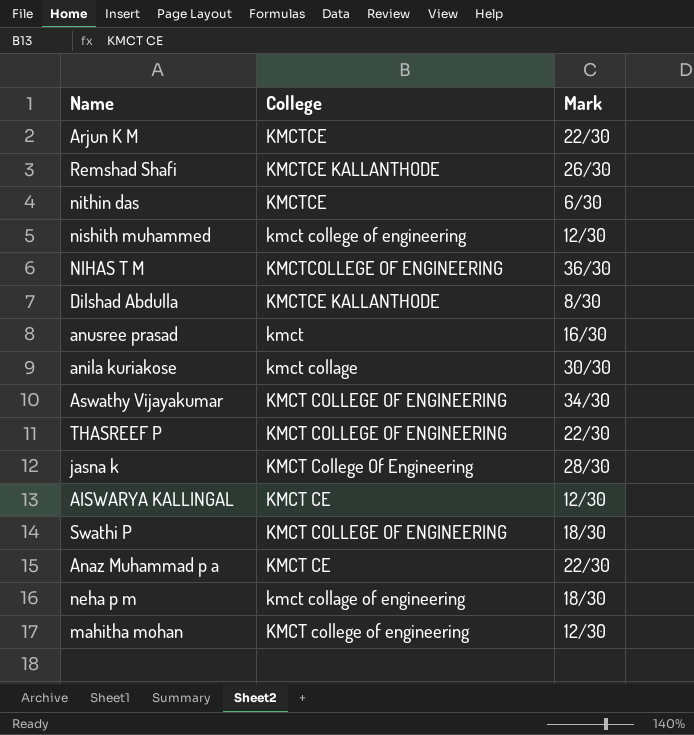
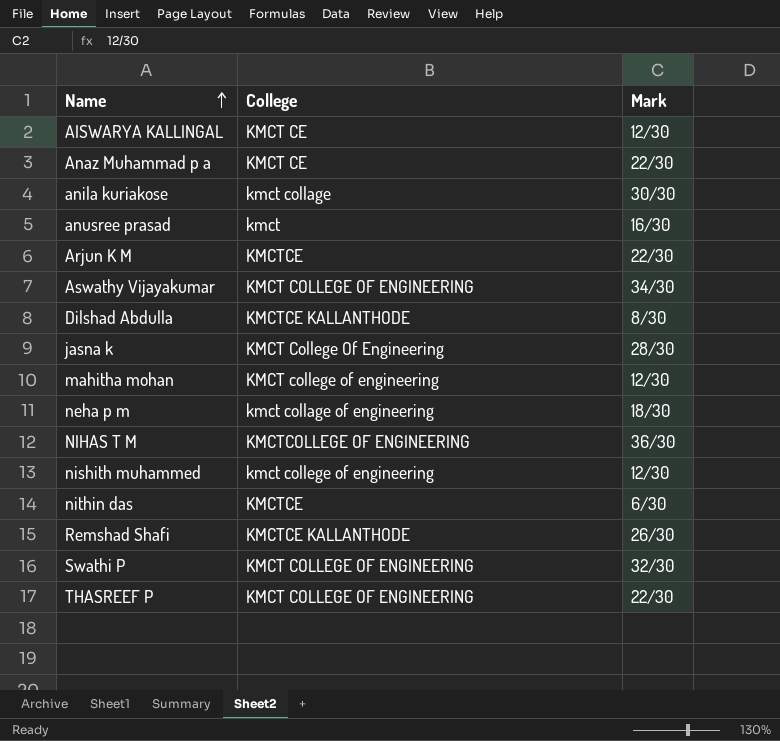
row order: none -> Name ascending
Swathi P | Mark: 18/30 -> 32/30

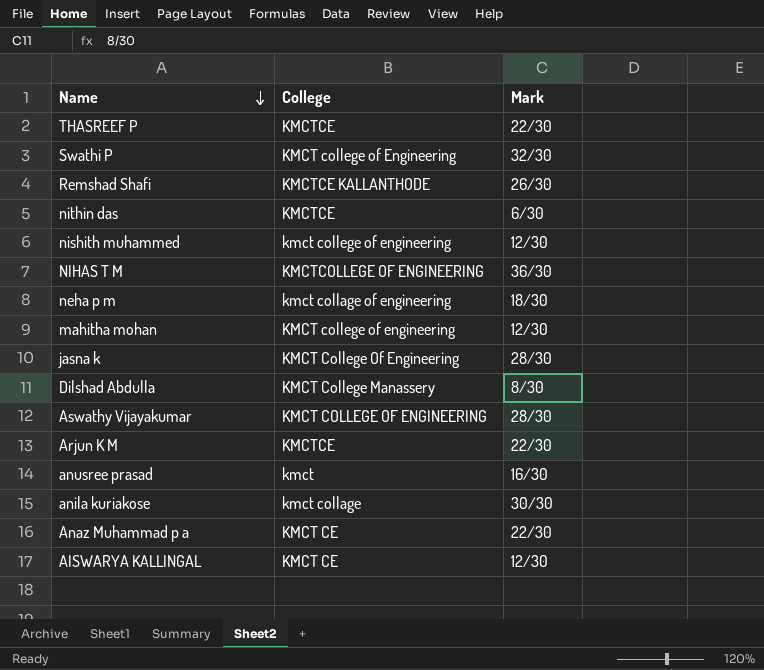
row order: Name ascending -> Name descending
THASREEF P | College: KMCT COLLEGE OF ENGINEERING -> KMCTCE
Swathi P | College: KMCT COLLEGE OF ENGINEERING -> KMCT college of Engineering
Dilshad Abdulla | College: KMCTCE KALLANTHODE -> KMCT College Manassery
Aswathy Vijayakumar | Mark: 34/30 -> 28/30

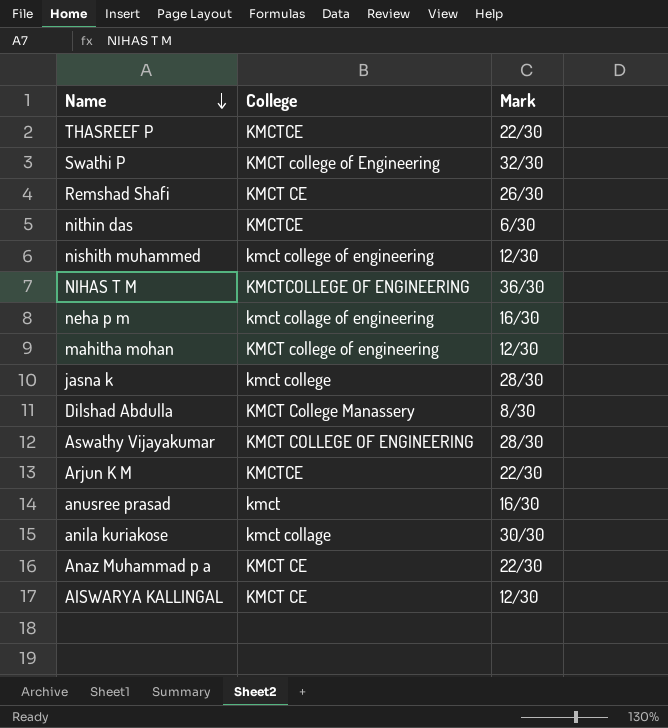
Remshad Shafi | College: KMCTCE KALLANTHODE -> KMCT CE
neha p m | Mark: 18/30 -> 16/30
jasna k | College: KMCT College Of Engineering -> kmct college

